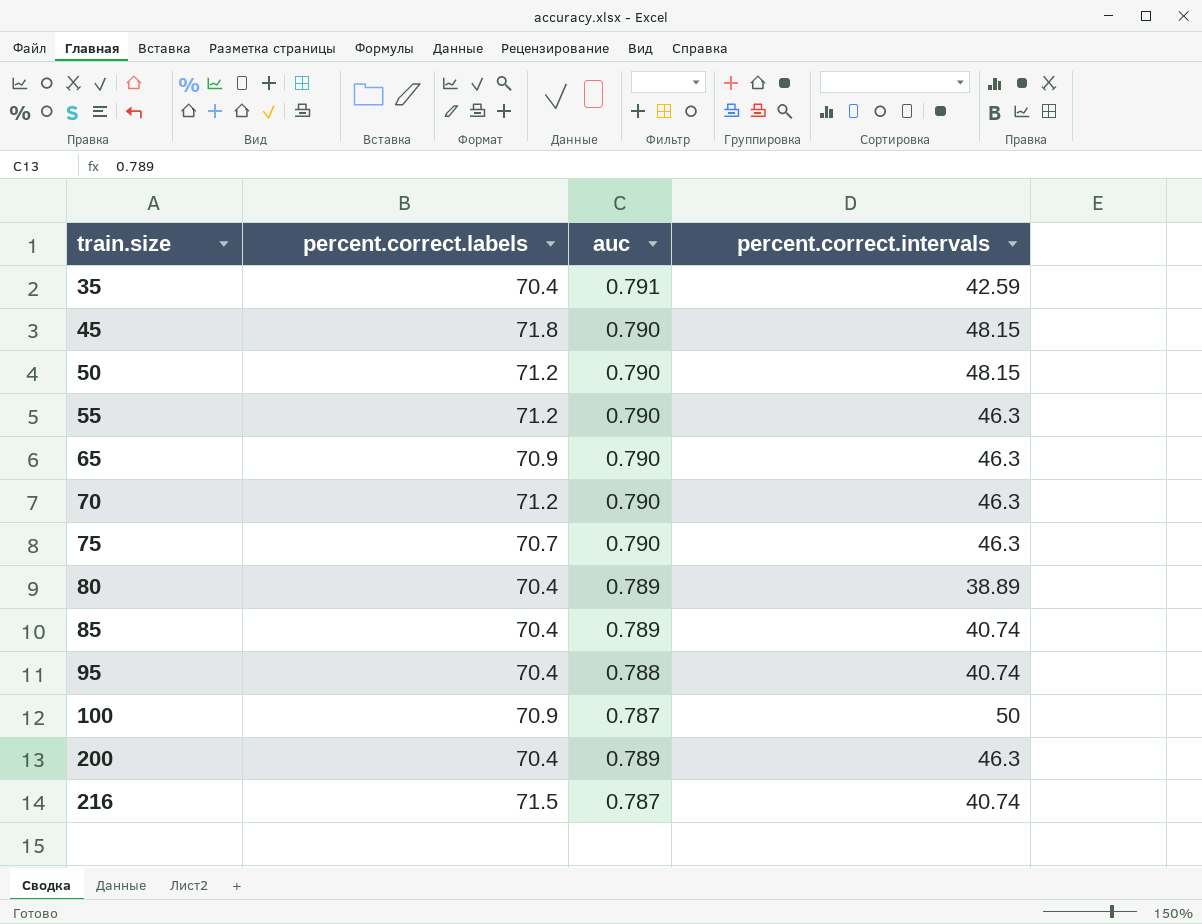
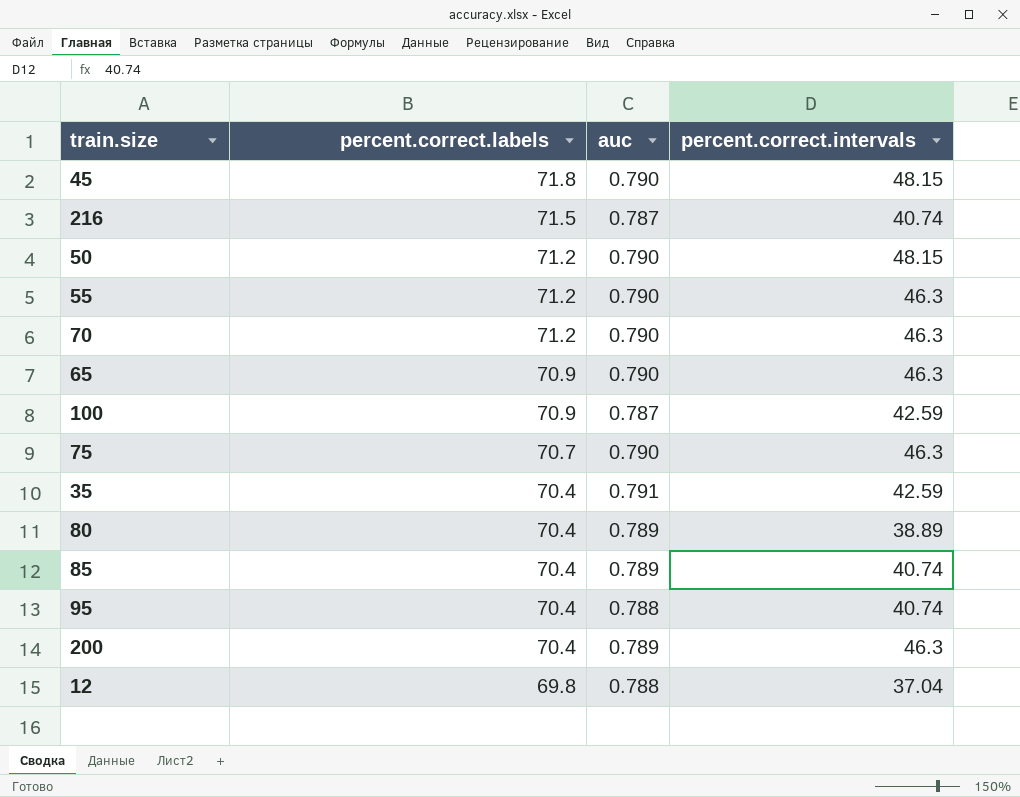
row order: train.size ascending -> percent.correct.labels descending
100 | percent.correct.intervals: 50 -> 42.59
row 12: none -> 69.8 | 0.788 | 37.04

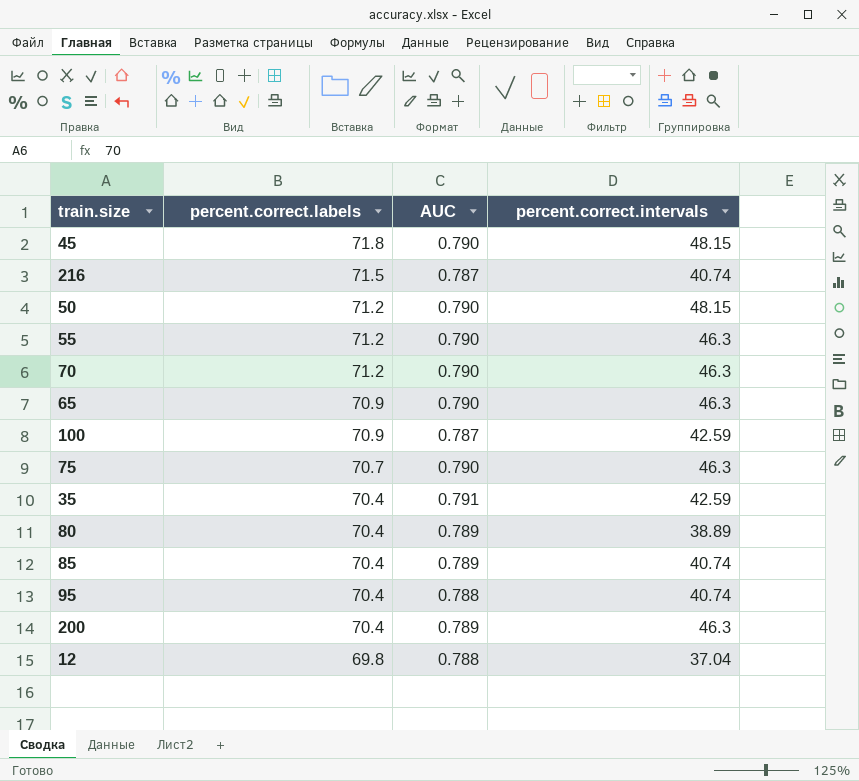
column name: auc -> AUC

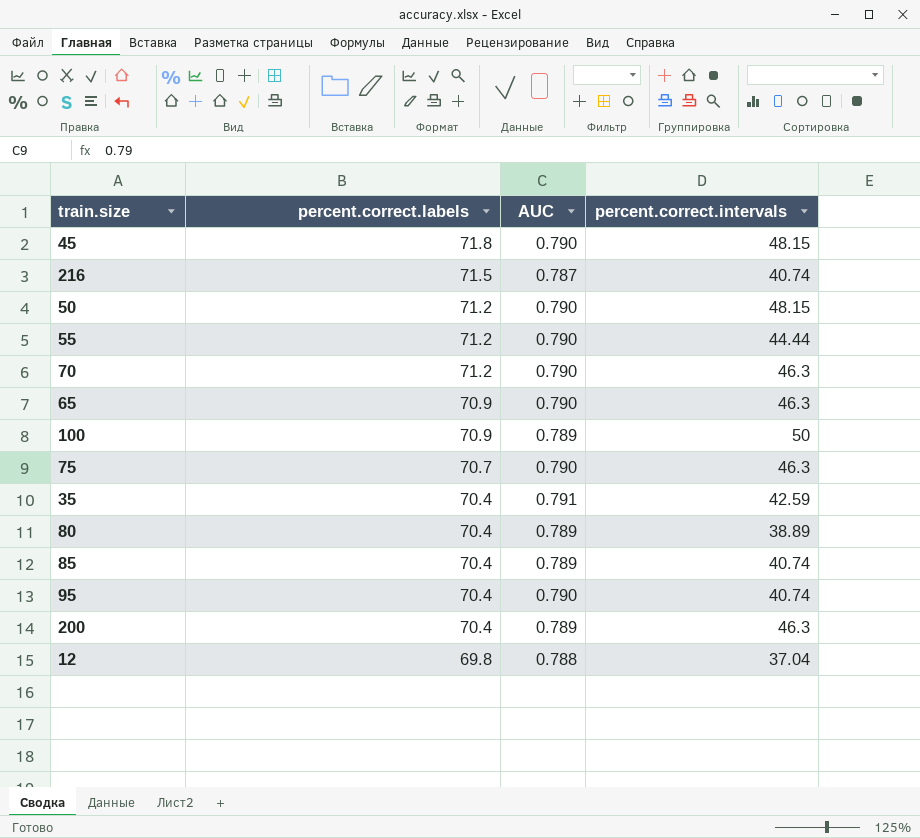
55 | percent.correct.intervals: 46.3 -> 44.44
100 | AUC: 0.787 -> 0.789
100 | percent.correct.intervals: 42.59 -> 50
95 | AUC: 0.788 -> 0.790

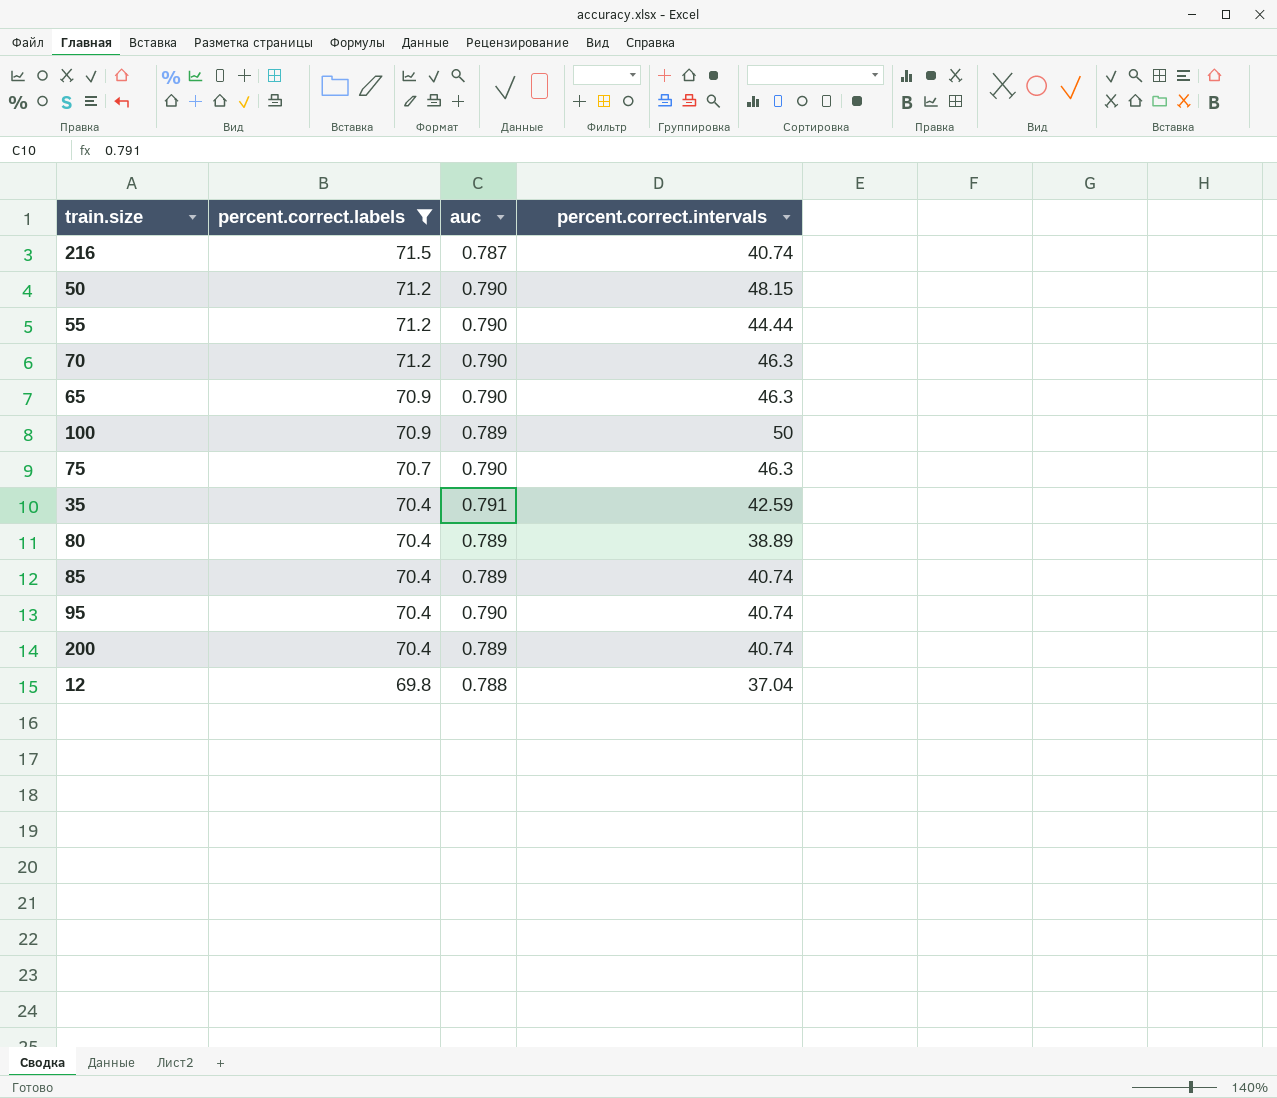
filter: none -> percent.correct.labels != 71.8
column name: AUC -> auc
200 | percent.correct.intervals: 46.3 -> 40.74

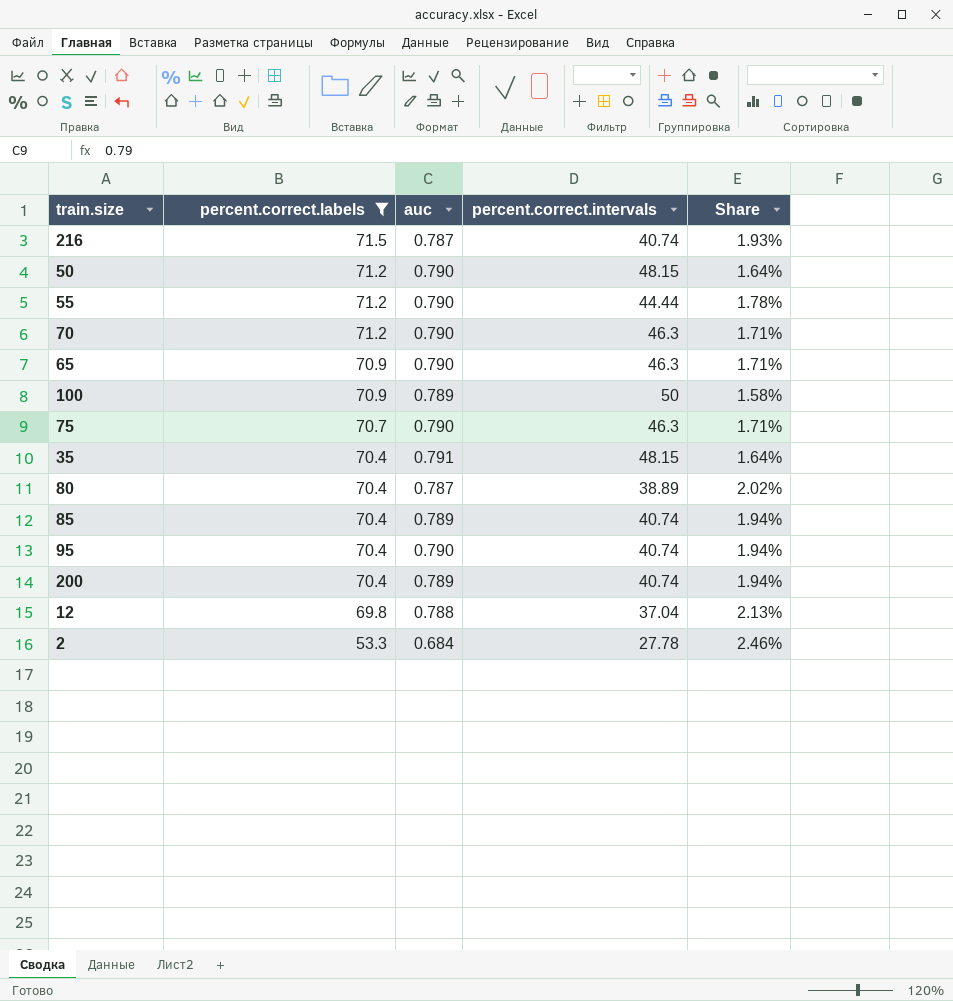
column Share | formula: none -> [auc] / [percent.correct.intervals]
35 | percent.correct.intervals: 42.59 -> 48.15
80 | auc: 0.789 -> 0.787
row 2: none -> 53.3 | 0.684 | 27.78 | 2.46%

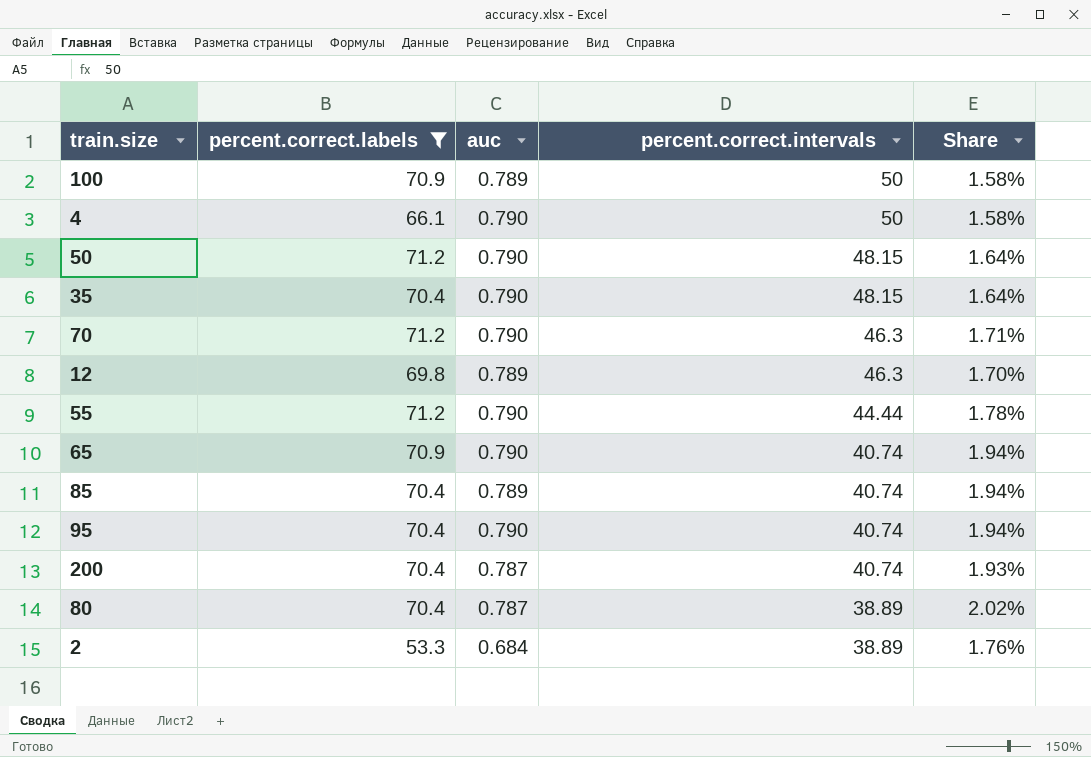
row order: percent.correct.labels descending -> percent.correct.intervals descending
row 216: 71.5 | 0.787 | 40.74 | 1.93% -> none
row 75: 70.7 | 0.790 | 46.3 | 1.71% -> none
row 4: none -> 66.1 | 0.790 | 50 | 1.58%
35 | auc: 0.791 -> 0.790
12 | auc: 0.788 -> 0.789
12 | percent.correct.intervals: 37.04 -> 46.3
12 | Share: 2.13% -> 1.70%
65 | percent.correct.intervals: 46.3 -> 40.74
65 | Share: 1.71% -> 1.94%
200 | auc: 0.789 -> 0.787
200 | Share: 1.94% -> 1.93%
2 | percent.correct.intervals: 27.78 -> 38.89
2 | Share: 2.46% -> 1.76%

